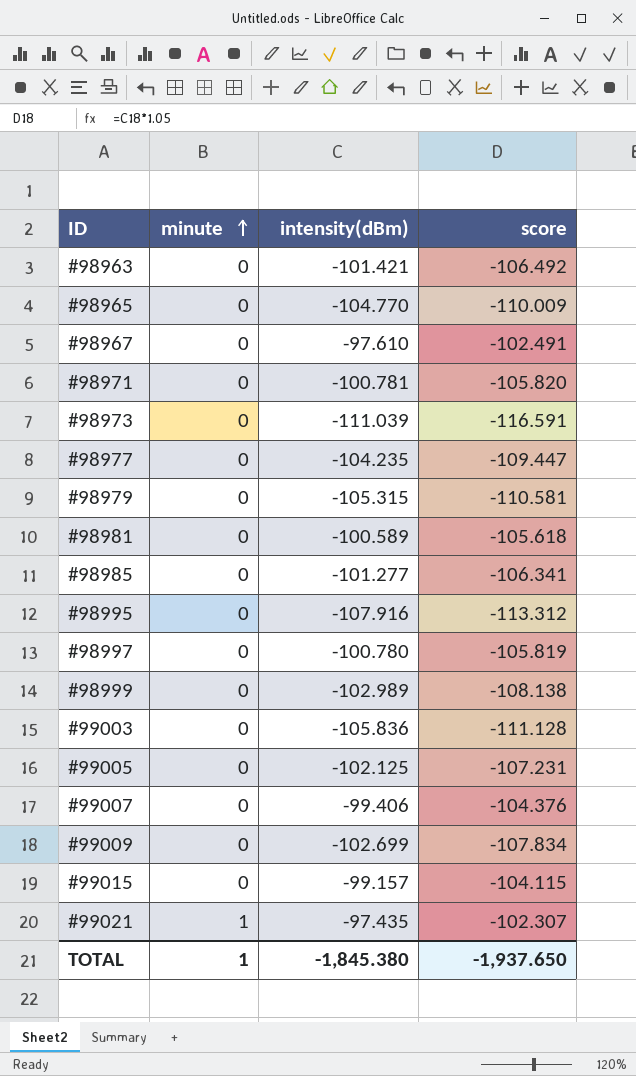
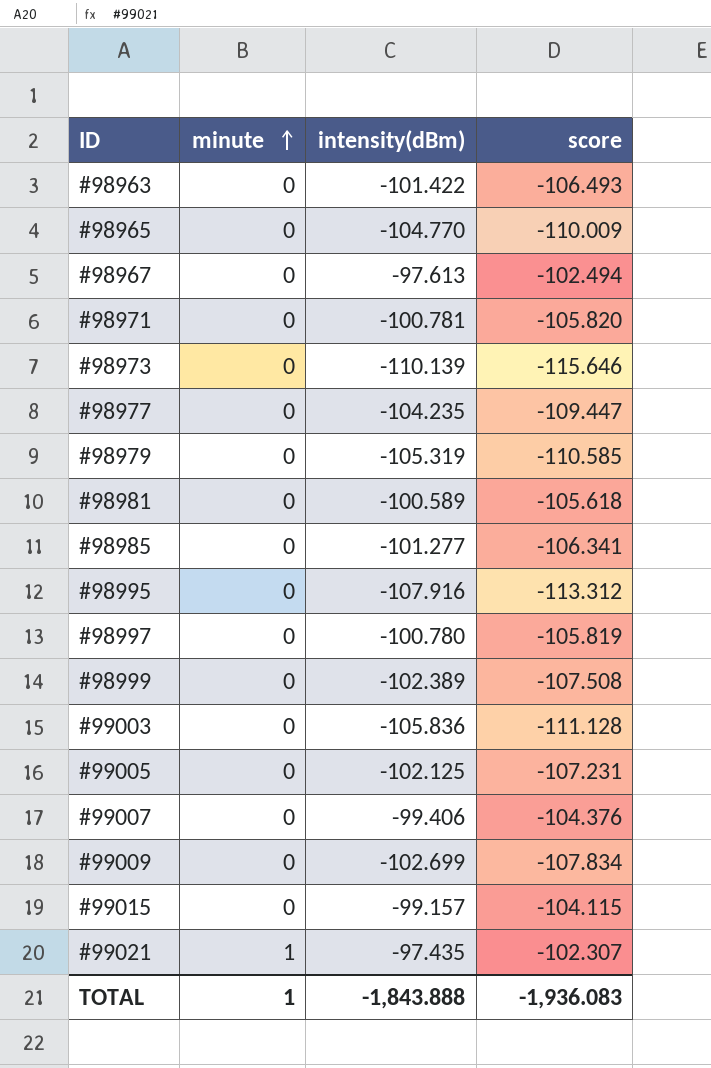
#98963 | intensity(dBm): -101.421 -> -101.422
#98963 | score: -106.492 -> -106.493
#98967 | intensity(dBm): -97.610 -> -97.613
#98967 | score: -102.491 -> -102.494
#98973 | intensity(dBm): -111.039 -> -110.139
#98973 | score: -116.591 -> -115.646
#98979 | intensity(dBm): -105.315 -> -105.319
#98979 | score: -110.581 -> -110.585
#98999 | intensity(dBm): -102.989 -> -102.389
#98999 | score: -108.138 -> -107.508
TOTAL | intensity(dBm): -1,845.380 -> -1,843.888
TOTAL | score: -1,937.650 -> -1,936.083

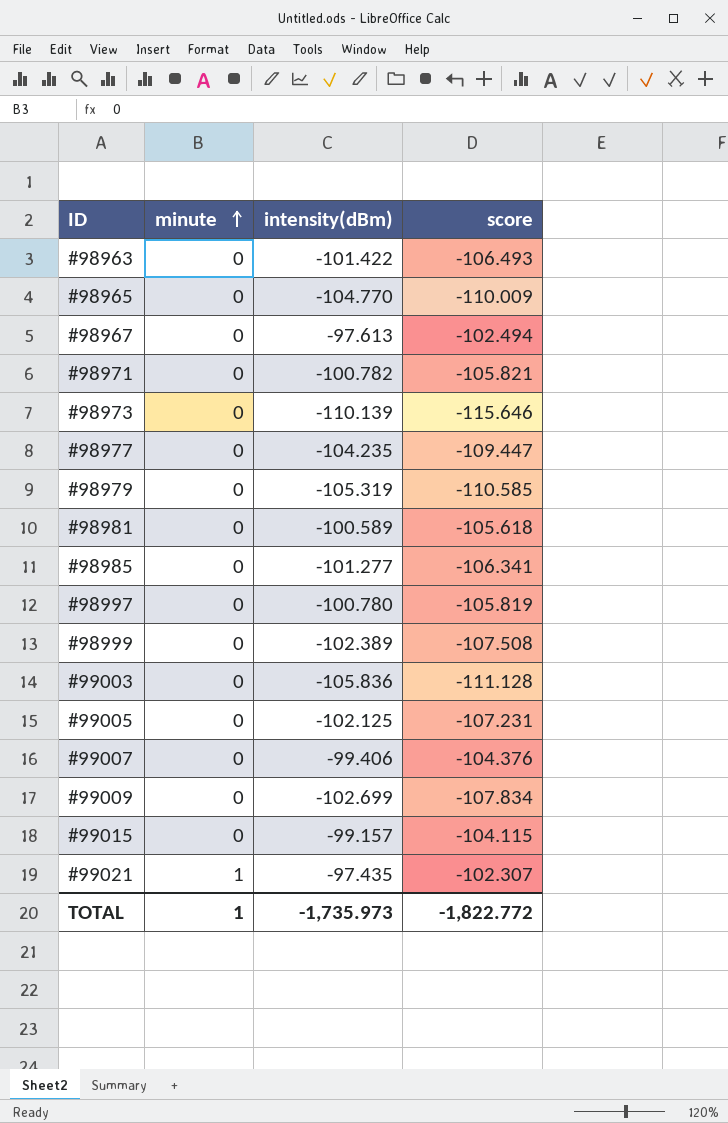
row #98995: 0 | -107.916 | -113.312 -> none
#98971 | intensity(dBm): -100.781 -> -100.782
#98971 | score: -105.820 -> -105.821
TOTAL | intensity(dBm): -1,843.888 -> -1,735.973
TOTAL | score: -1,936.083 -> -1,822.772

